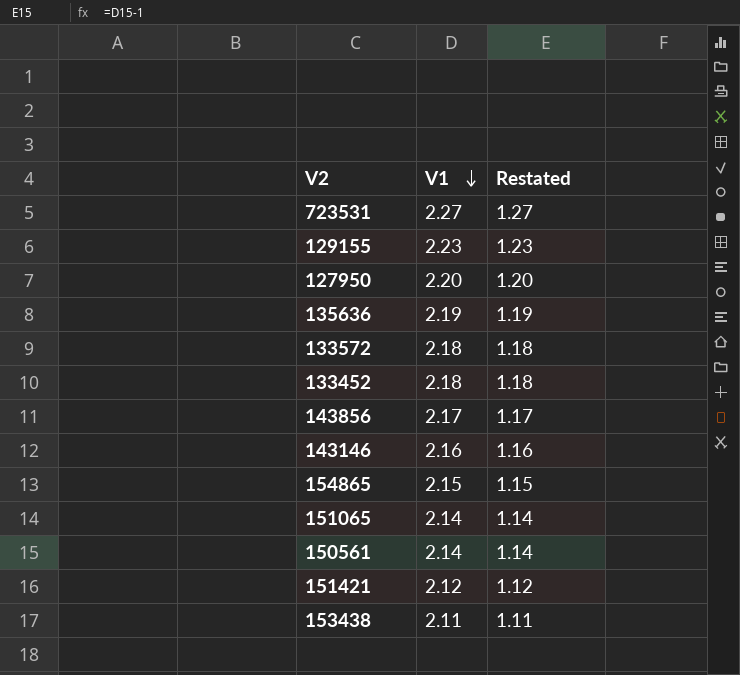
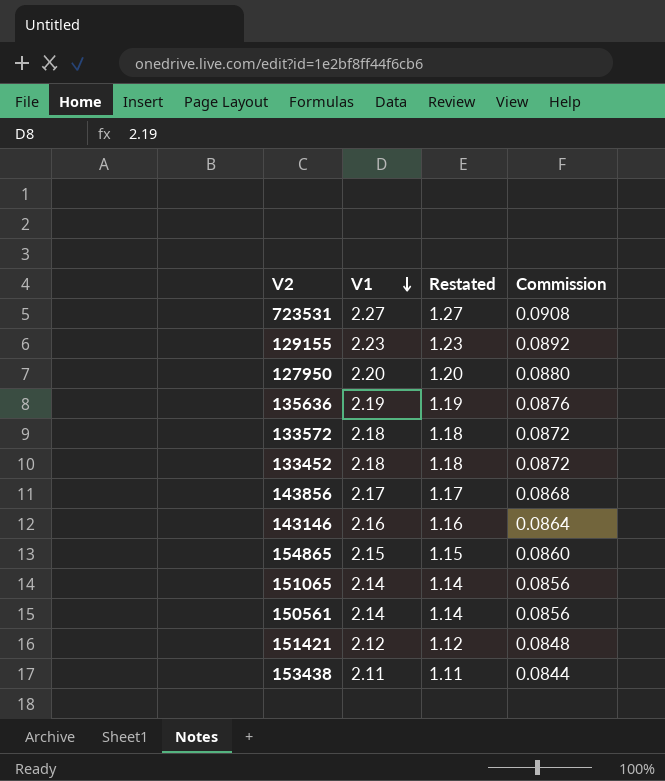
column Commission | formula: none -> [V1] * 0.04

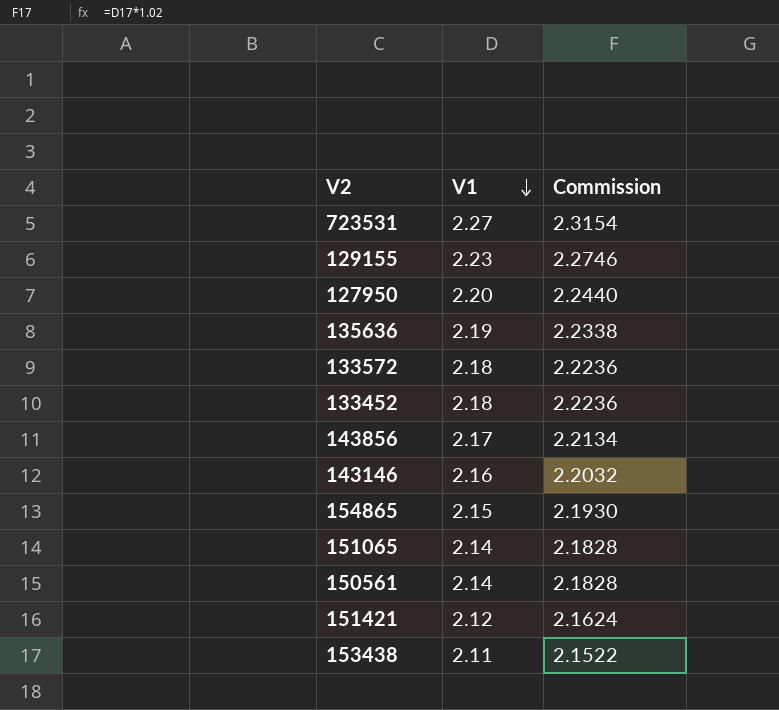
column Restated | formula: [V1] - 1 -> none
column Commission | formula: [V1] * 0.04 -> [V1] * 1.02

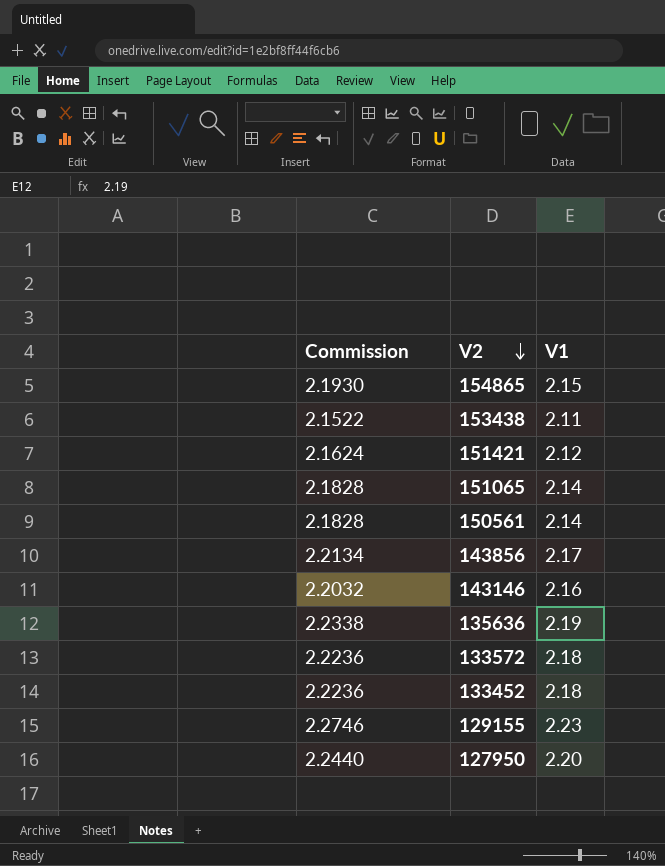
row order: V1 descending -> V2 descending
column Commission | position: 3 -> 1
row 723531: 2.27 | 2.3154 -> none

